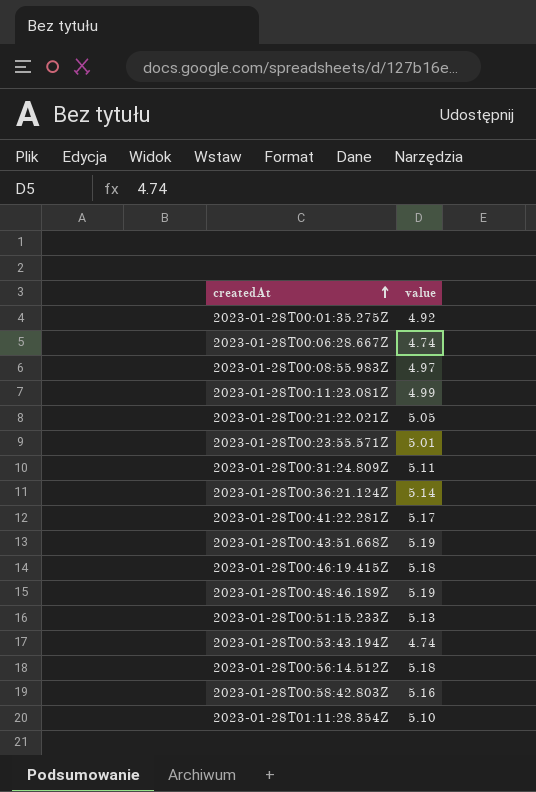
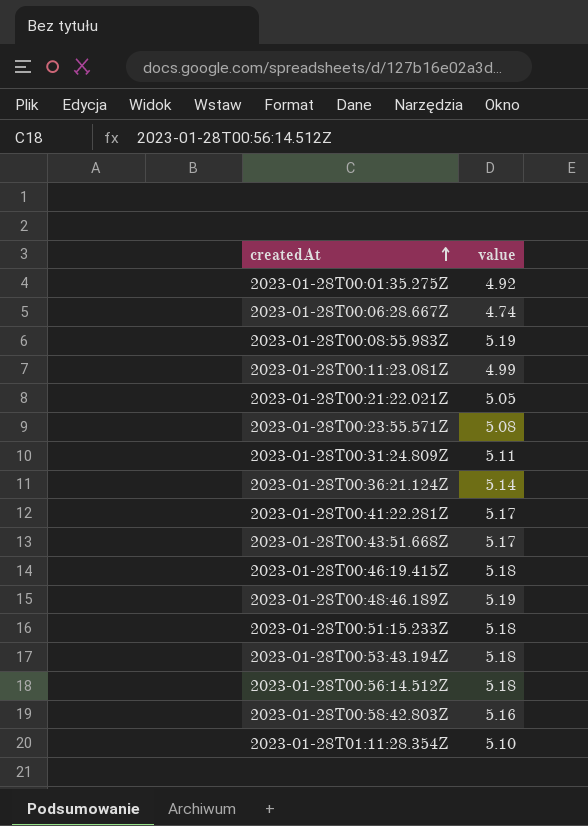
2023-01-28T00:08:55.983Z | value: 4.97 -> 5.19
2023-01-28T00:23:55.571Z | value: 5.01 -> 5.08
2023-01-28T00:43:51.668Z | value: 5.19 -> 5.17
2023-01-28T00:51:15.233Z | value: 5.13 -> 5.18
2023-01-28T00:53:43.194Z | value: 4.74 -> 5.18

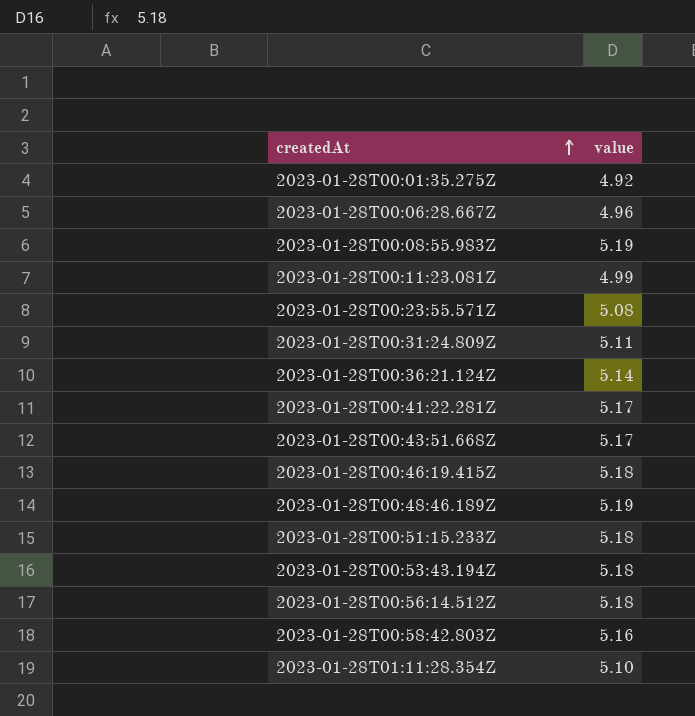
row 2023-01-28T00:21:22.021Z: 5.05 -> none
2023-01-28T00:06:28.667Z | value: 4.74 -> 4.96

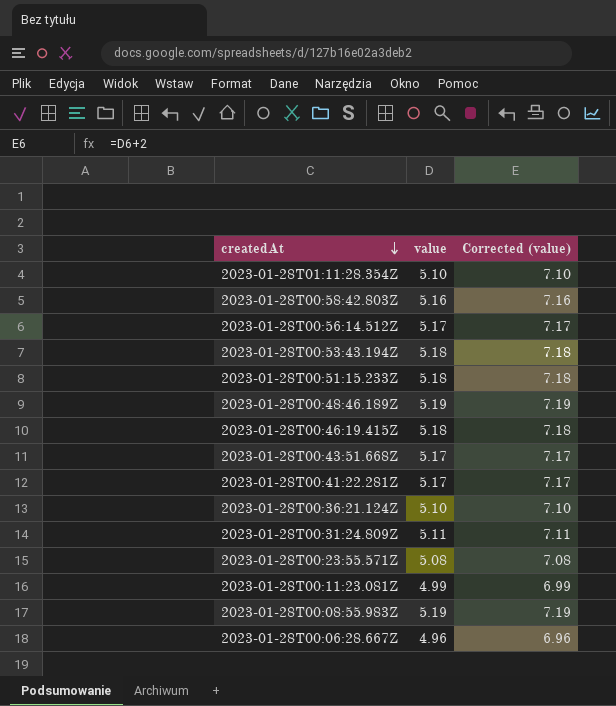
row order: createdAt ascending -> createdAt descending
column Corrected (value) | formula: none -> [value] + 2
row 2023-01-28T00:01:35.275Z: 4.92 -> none
2023-01-28T00:56:14.512Z | value: 5.18 -> 5.17
2023-01-28T00:36:21.124Z | value: 5.14 -> 5.10

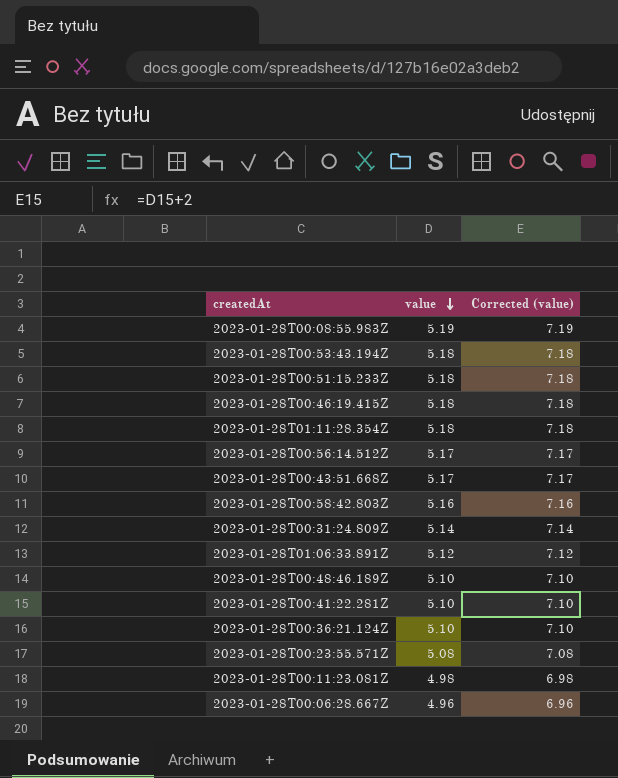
row order: createdAt descending -> value descending
2023-01-28T01:11:28.354Z | value: 5.10 -> 5.18
2023-01-28T01:11:28.354Z | Corrected (value): 7.10 -> 7.18
2023-01-28T00:31:24.809Z | value: 5.11 -> 5.14
2023-01-28T00:31:24.809Z | Corrected (value): 7.11 -> 7.14
row 2023-01-28T01:06:33.891Z: none -> 5.12 | 7.12
2023-01-28T00:48:46.189Z | value: 5.19 -> 5.10
2023-01-28T00:48:46.189Z | Corrected (value): 7.19 -> 7.10
2023-01-28T00:41:22.281Z | value: 5.17 -> 5.10
2023-01-28T00:41:22.281Z | Corrected (value): 7.17 -> 7.10
2023-01-28T00:11:23.081Z | value: 4.99 -> 4.98
2023-01-28T00:11:23.081Z | Corrected (value): 6.99 -> 6.98

